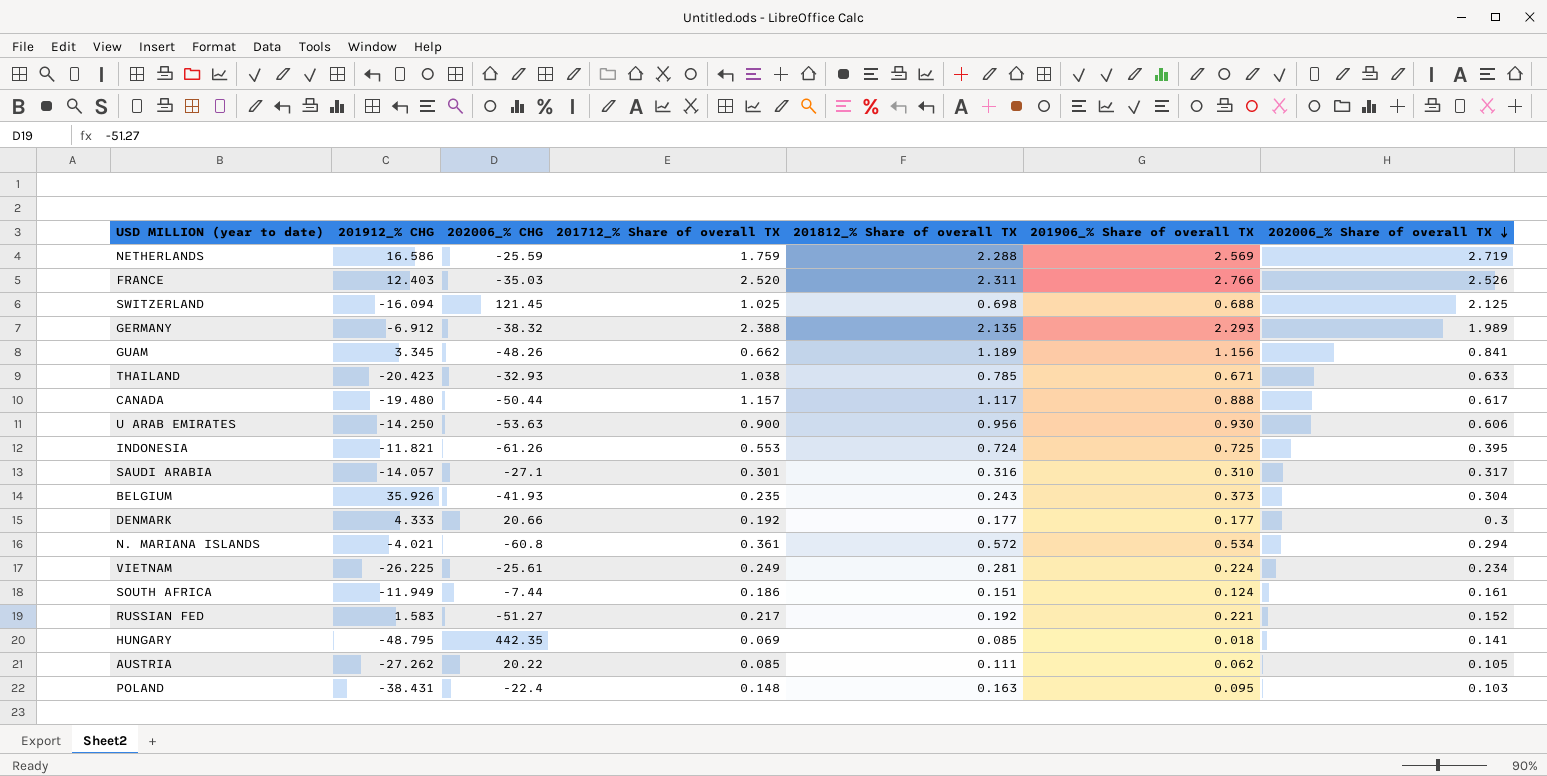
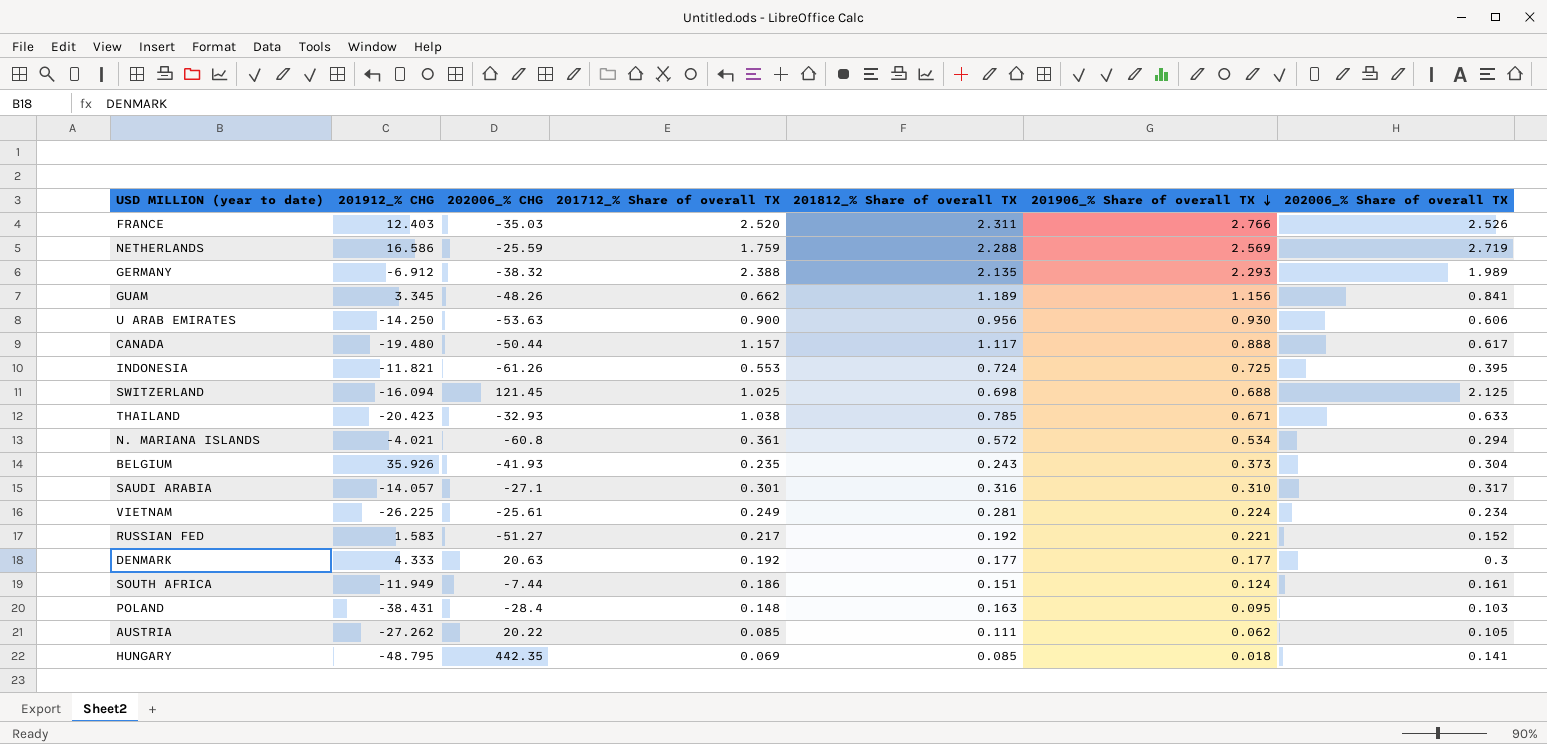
row order: 202006_% Share of overall TX descending -> 201906_% Share of overall TX descending
DENMARK | 202006_% CHG: 20.66 -> 20.63
POLAND | 202006_% CHG: -22.4 -> -28.4

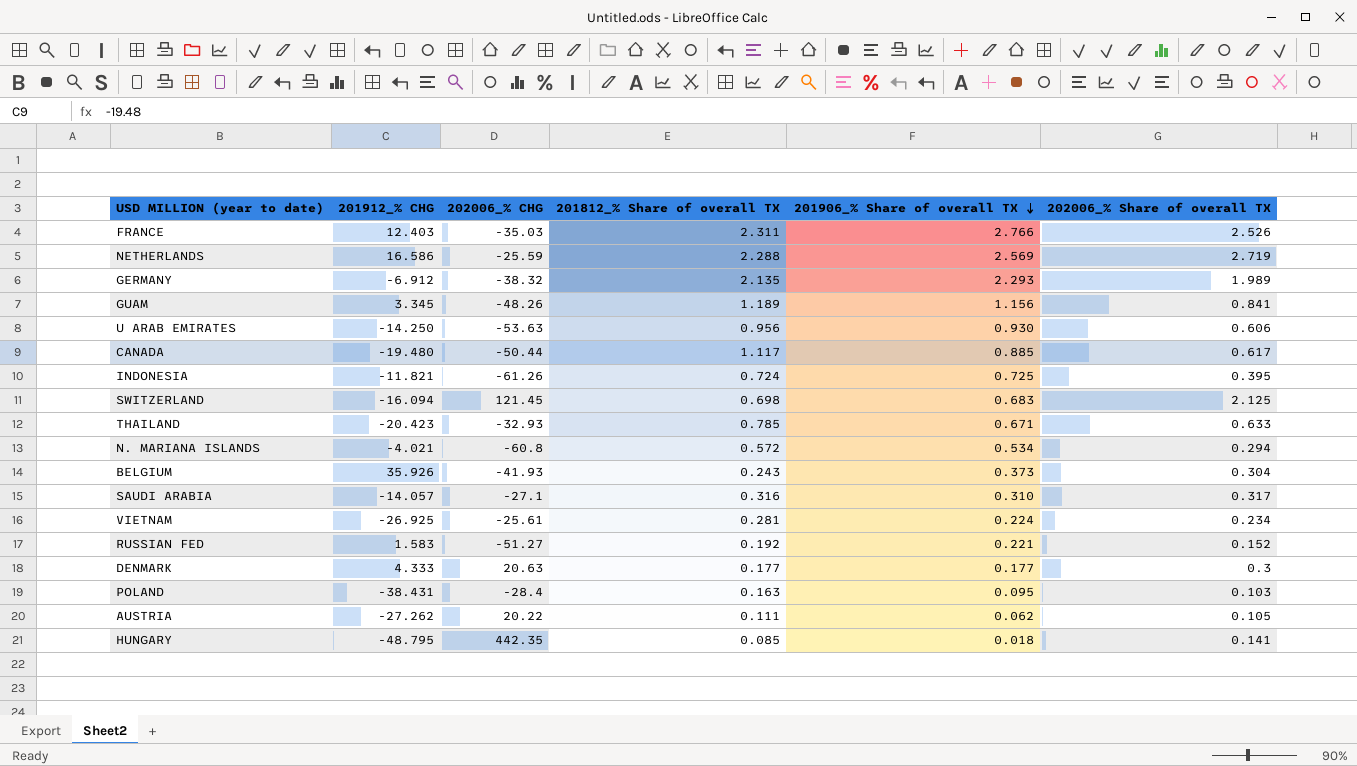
column 201712_% Share of overall TX | position: 4 -> none
row SOUTH AFRICA: -11.949 | -7.44 | 0.186 | 0.151 | 0.124 | 0.161 -> none
CANADA | 201906_% Share of overall TX: 0.888 -> 0.885
SWITZERLAND | 201906_% Share of overall TX: 0.688 -> 0.683
VIETNAM | 201912_% CHG: -26.225 -> -26.925

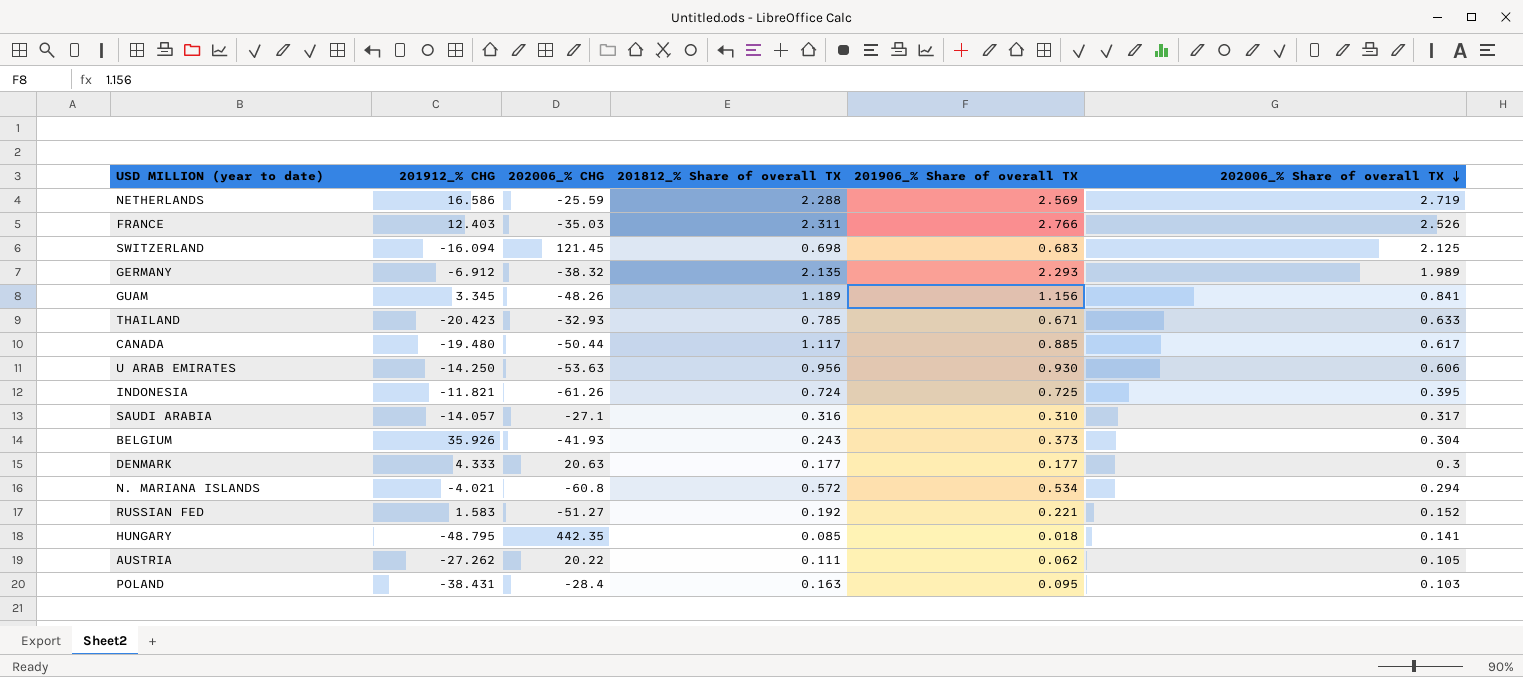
row order: 201906_% Share of overall TX descending -> 202006_% Share of overall TX descending
row VIETNAM: -26.925 | -25.61 | 0.281 | 0.224 | 0.234 -> none

